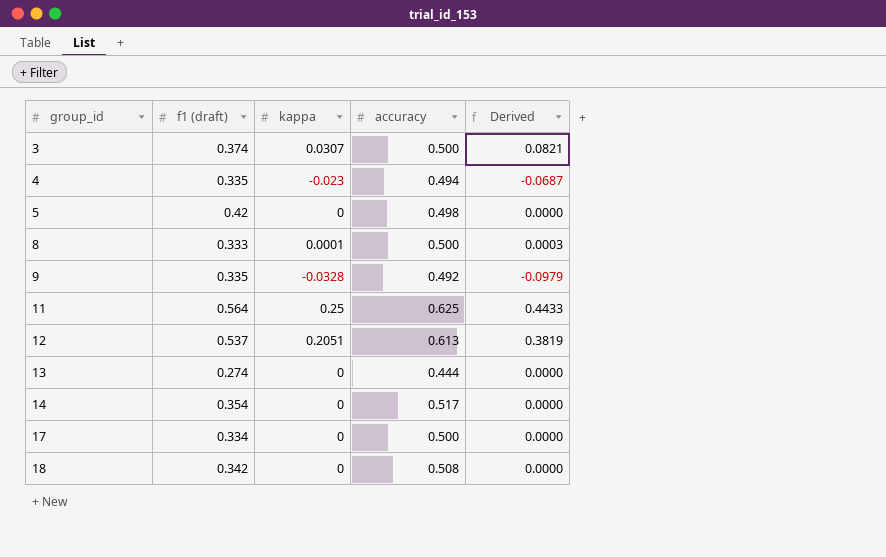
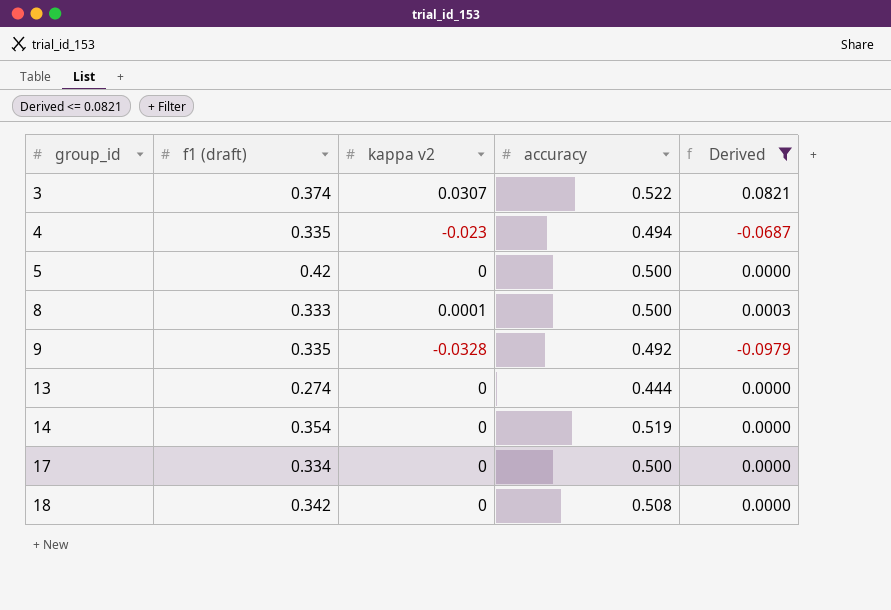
filter: none -> Derived <= 0.0821
column name: kappa -> kappa v2
3 | accuracy: 0.500 -> 0.522
5 | accuracy: 0.498 -> 0.500
14 | accuracy: 0.517 -> 0.519

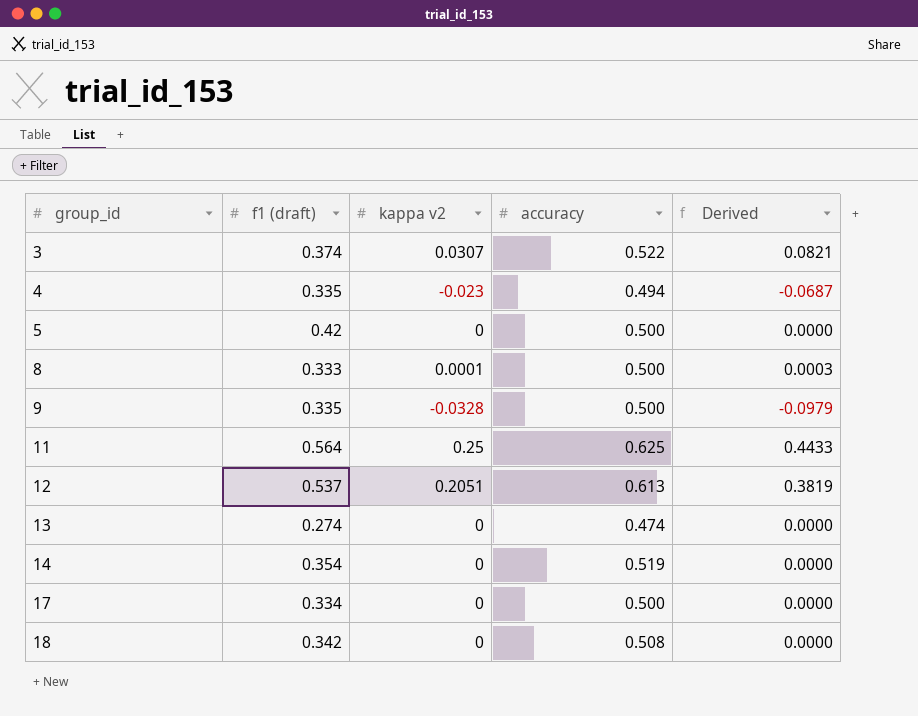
filter: Derived <= 0.0821 -> none
9 | accuracy: 0.492 -> 0.500
13 | accuracy: 0.444 -> 0.474

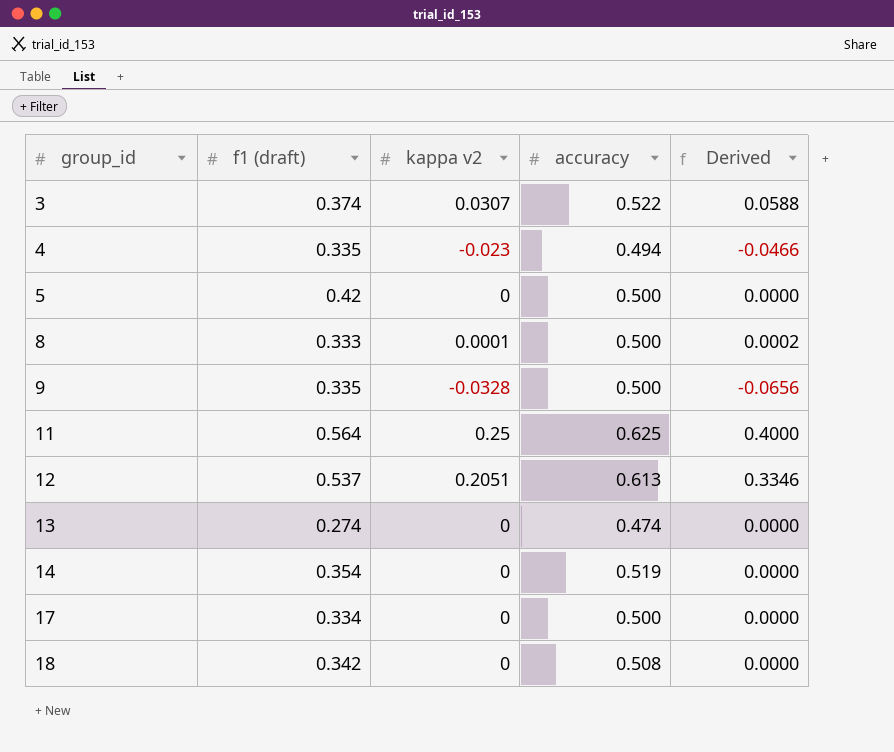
column Derived | formula: [kappa v2] / [f1 (draft)] -> [kappa v2] / [accuracy]

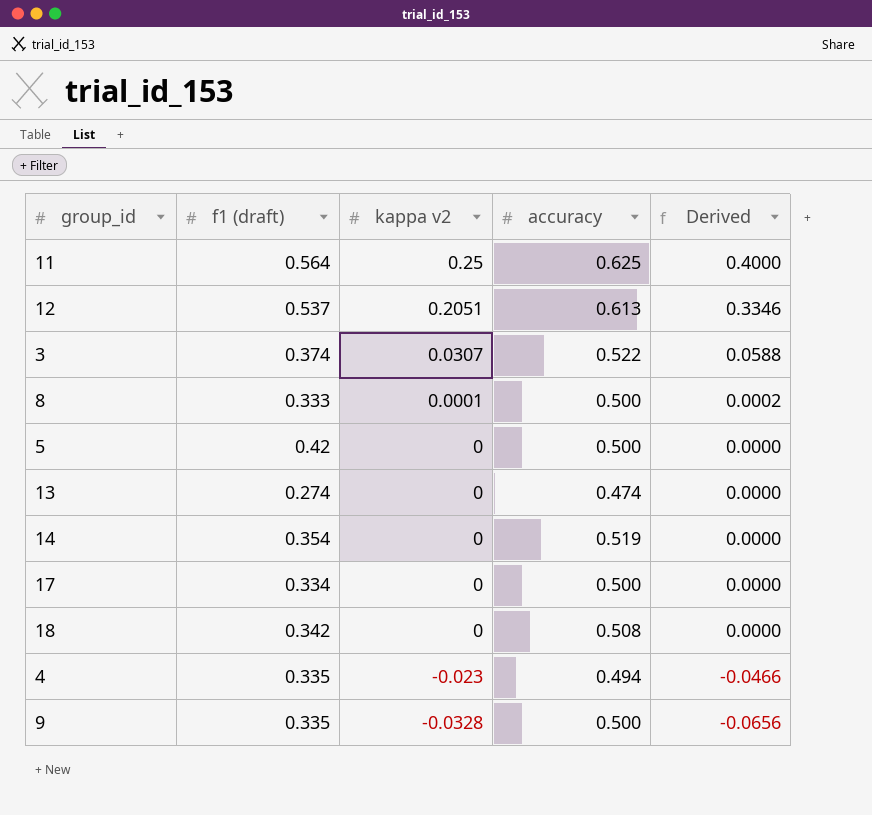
row order: group_id ascending -> kappa v2 descending

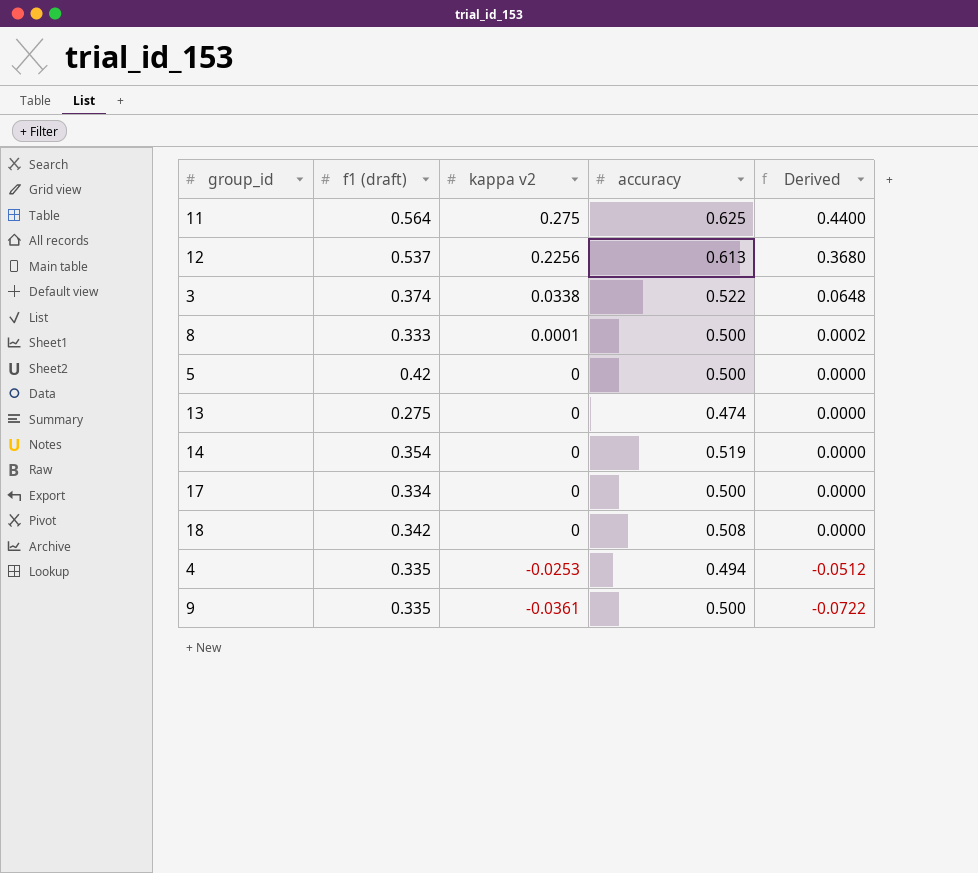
11 | kappa v2: 0.25 -> 0.275
11 | Derived: 0.4000 -> 0.4400
12 | kappa v2: 0.2051 -> 0.2256
12 | Derived: 0.3346 -> 0.3680
3 | kappa v2: 0.0307 -> 0.0338
3 | Derived: 0.0588 -> 0.0648
13 | f1 (draft): 0.274 -> 0.275
4 | kappa v2: -0.023 -> -0.0253
4 | Derived: -0.0466 -> -0.0512
9 | kappa v2: -0.0328 -> -0.0361
9 | Derived: -0.0656 -> -0.0722

